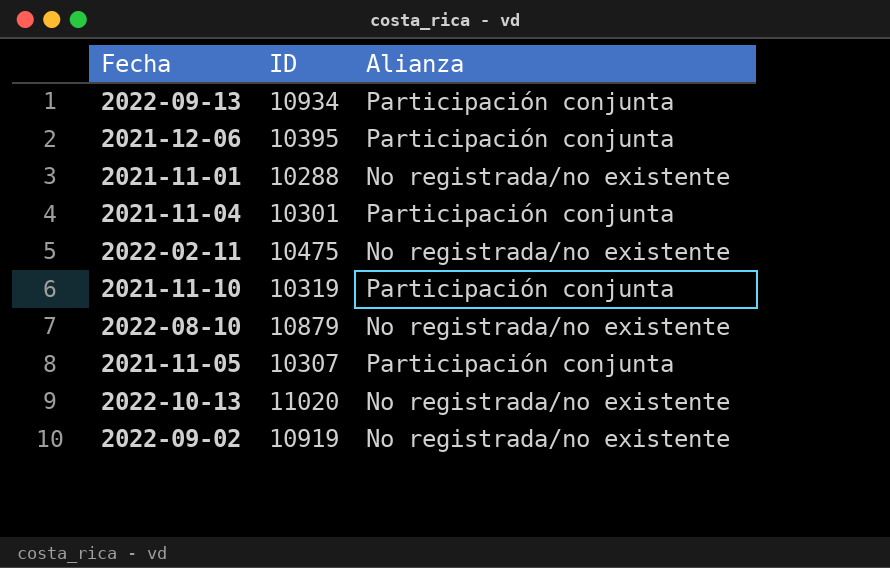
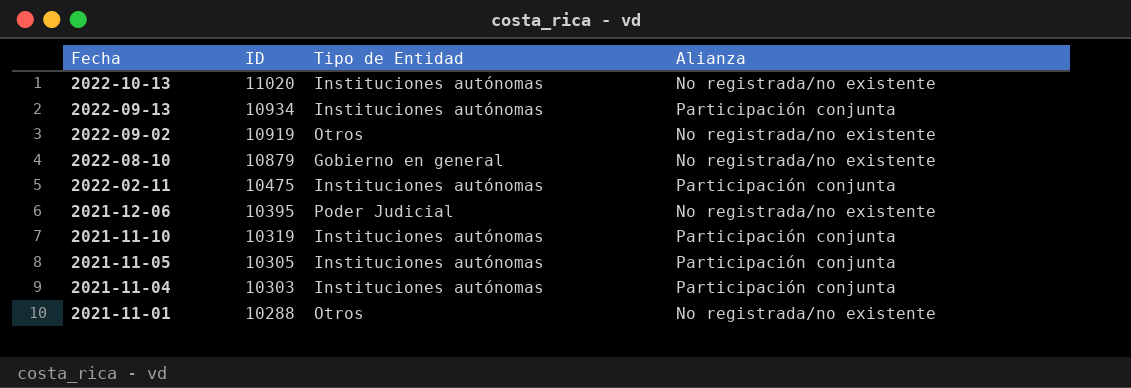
row order: none -> Fecha descending
column Tipo de Entidad | position: none -> 3
2022-02-11 | Alianza: No registrada/no existente -> Participación conjunta
2021-12-06 | Alianza: Participación conjunta -> No registrada/no existente
2021-11-05 | ID: 10307 -> 10305
2021-11-04 | ID: 10301 -> 10303

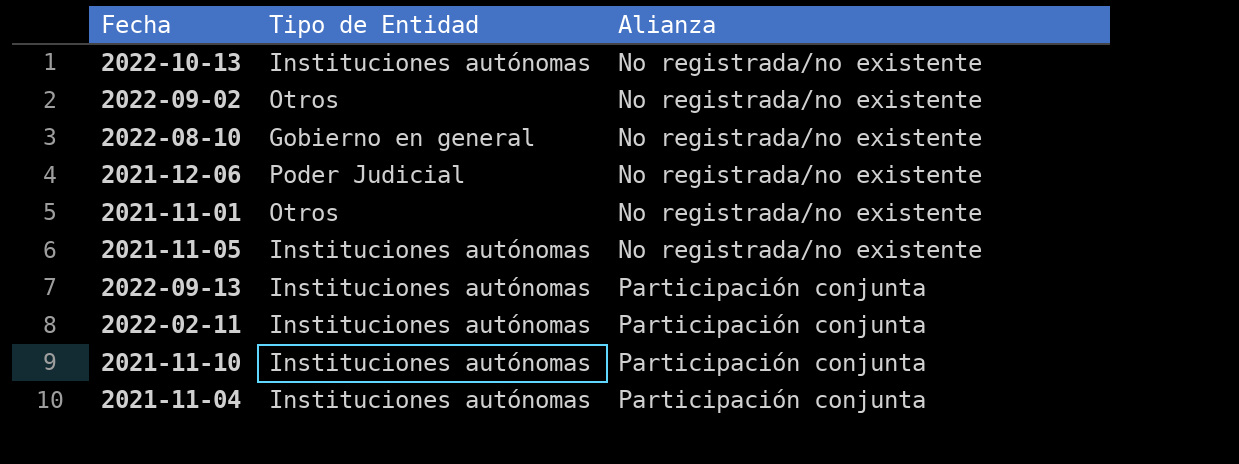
row order: Fecha descending -> Alianza ascending
column ID | position: 2 -> none
2021-11-05 | Alianza: Participación conjunta -> No registrada/no existente

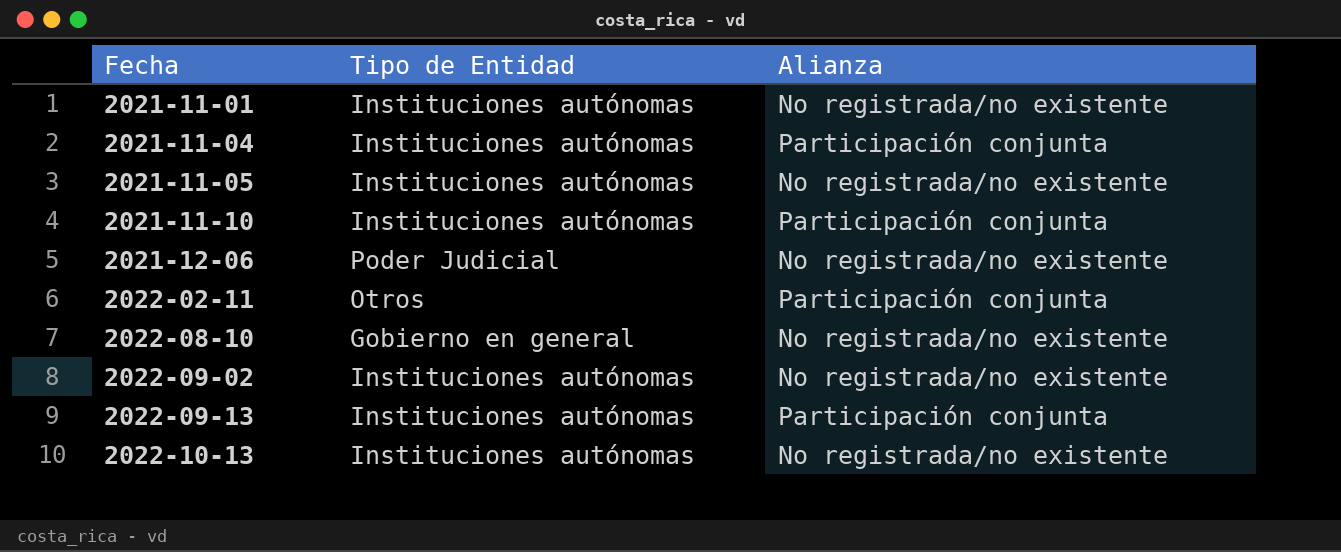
row order: Alianza ascending -> Fecha ascending
2021-11-01 | Tipo de Entidad: Otros -> Instituciones autónomas
2022-02-11 | Tipo de Entidad: Instituciones autónomas -> Otros
2022-09-02 | Tipo de Entidad: Otros -> Instituciones autónomas

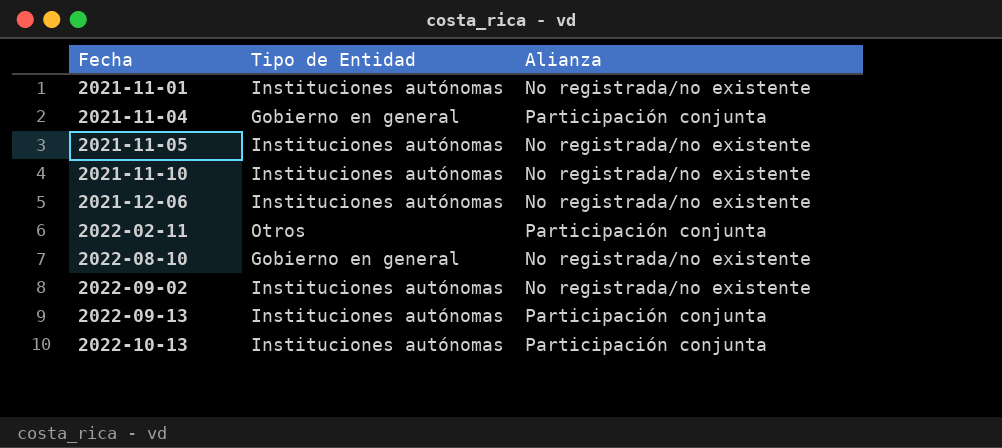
2021-11-04 | Tipo de Entidad: Instituciones autónomas -> Gobierno en general
2021-11-10 | Alianza: Participación conjunta -> No registrada/no existente
2021-12-06 | Tipo de Entidad: Poder Judicial -> Instituciones autónomas
2022-10-13 | Alianza: No registrada/no existente -> Participación conjunta

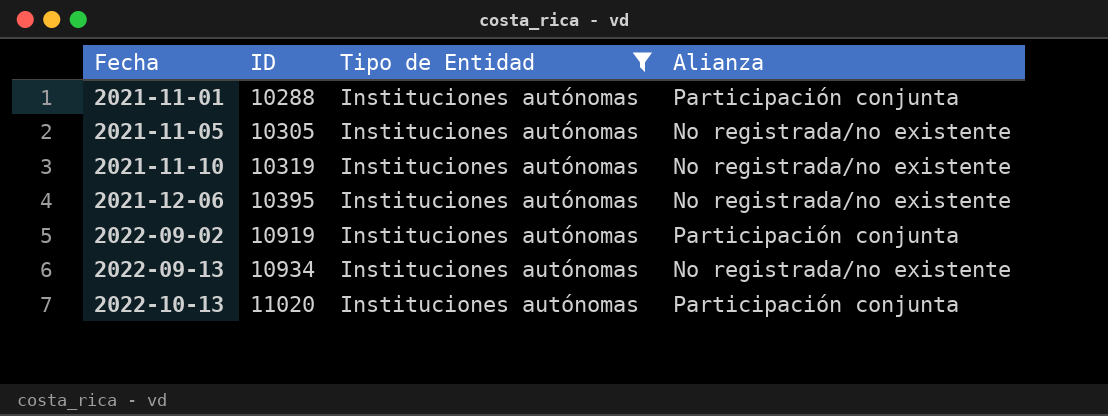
filter: none -> Tipo de Entidad = Instituciones autónomas
column ID | position: none -> 2
2021-11-01 | Alianza: No registrada/no existente -> Participación conjunta
2022-09-02 | Alianza: No registrada/no existente -> Participación conjunta
2022-09-13 | Alianza: Participación conjunta -> No registrada/no existente

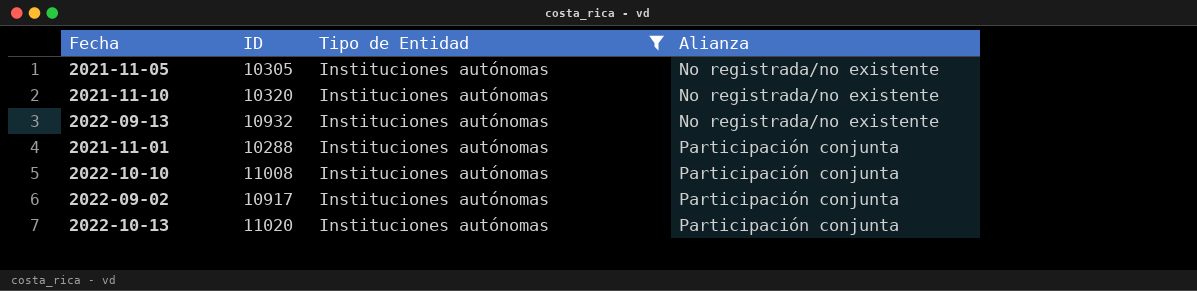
row order: Fecha ascending -> Alianza ascending
row 2021-12-06: 10395 | Instituciones autónomas | No registrada/no existente -> none
2021-11-10 | ID: 10319 -> 10320
2022-09-13 | ID: 10934 -> 10932
row 2022-10-10: none -> 11008 | Instituciones autónomas | Participación conjunta
2022-09-02 | ID: 10919 -> 10917

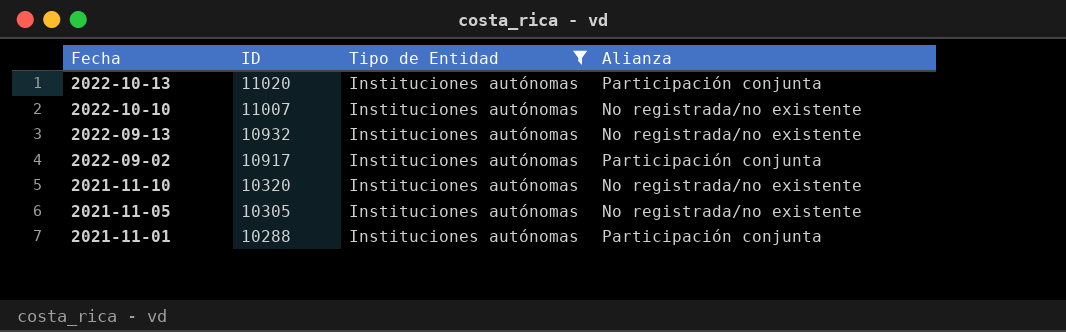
row order: Alianza ascending -> Fecha descending
2022-10-10 | ID: 11008 -> 11007
2022-10-10 | Alianza: Participación conjunta -> No registrada/no existente

